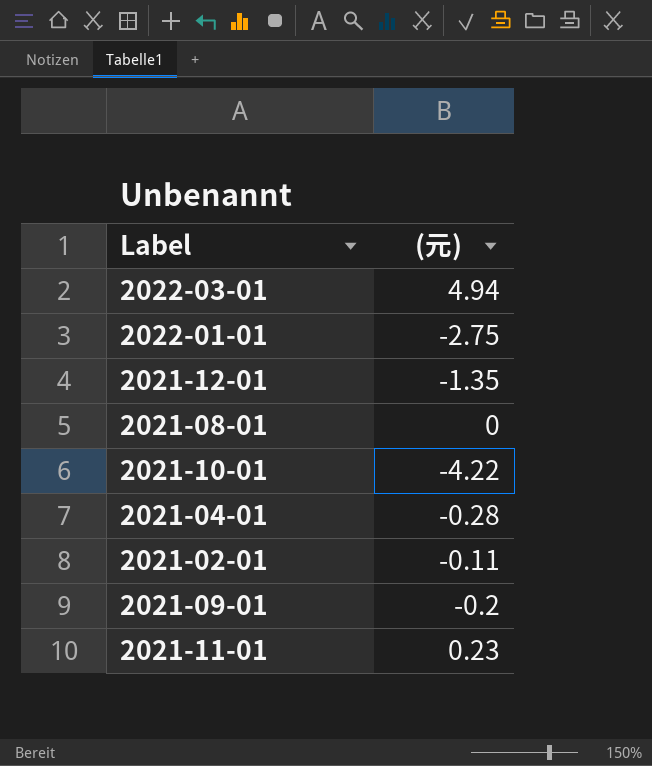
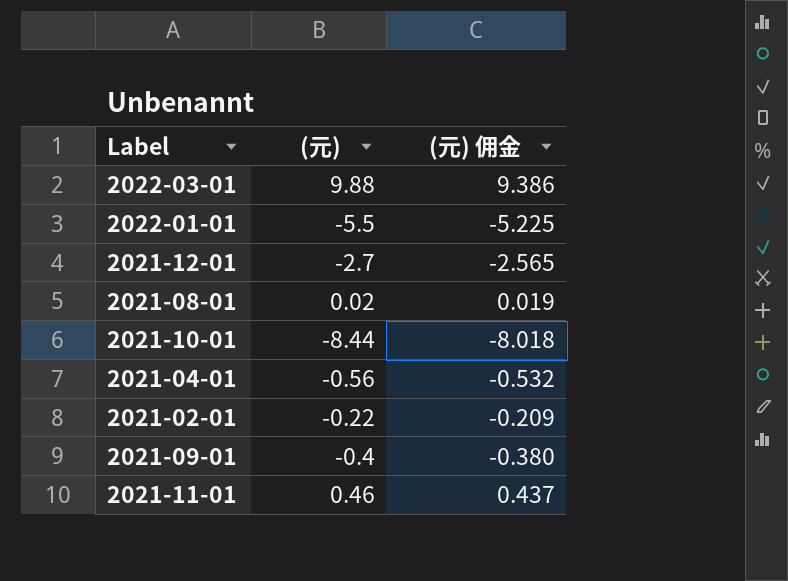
column (元) 佣金 | formula: none -> [(元)] * 0.95
2022-03-01 | (元): 4.94 -> 9.88
2022-01-01 | (元): -2.75 -> -5.5
2021-12-01 | (元): -1.35 -> -2.7
2021-08-01 | (元): 0 -> 0.02
2021-10-01 | (元): -4.22 -> -8.44
2021-04-01 | (元): -0.28 -> -0.56
2021-02-01 | (元): -0.11 -> -0.22
2021-09-01 | (元): -0.2 -> -0.4
2021-11-01 | (元): 0.23 -> 0.46

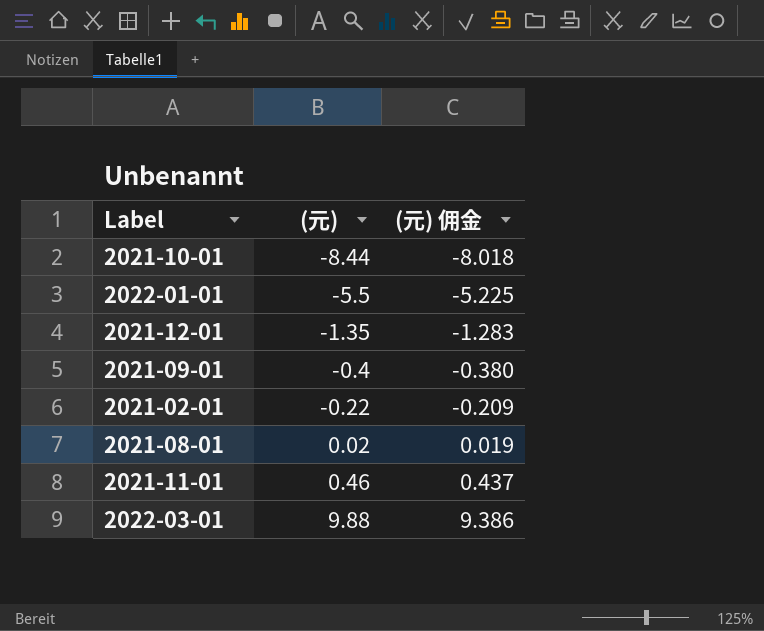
row order: none -> (元) ascending
row 2021-04-01: -0.56 | -0.532 -> none
2021-12-01 | (元): -2.7 -> -1.35
2021-12-01 | (元) 佣金: -2.565 -> -1.283

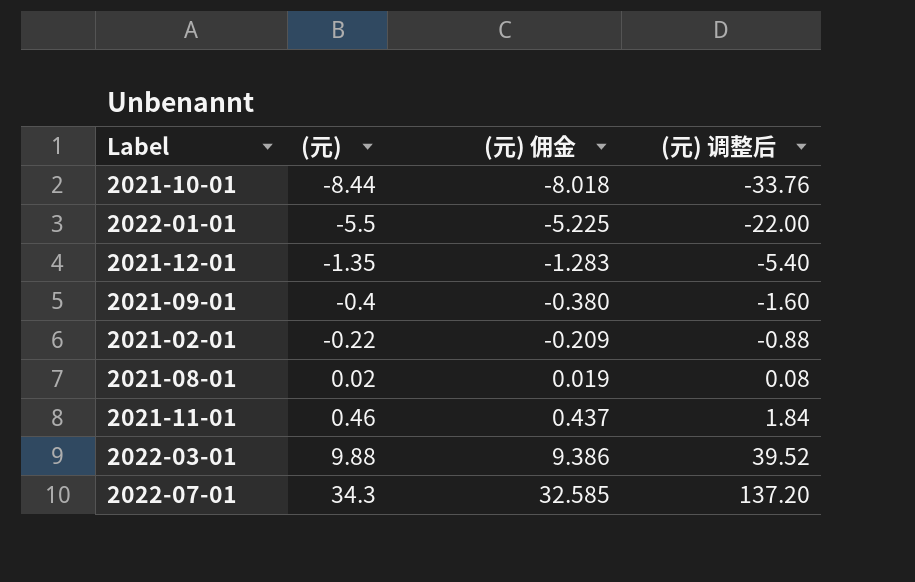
column (元) 调整后 | formula: none -> [(元)] * 4
row 2022-07-01: none -> 34.3 | 32.585 | 137.20

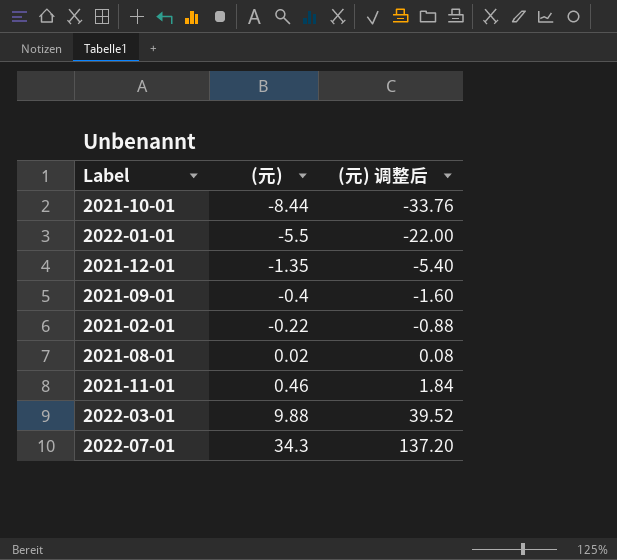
column (元) 佣金 | formula: [(元)] * 0.95 -> none

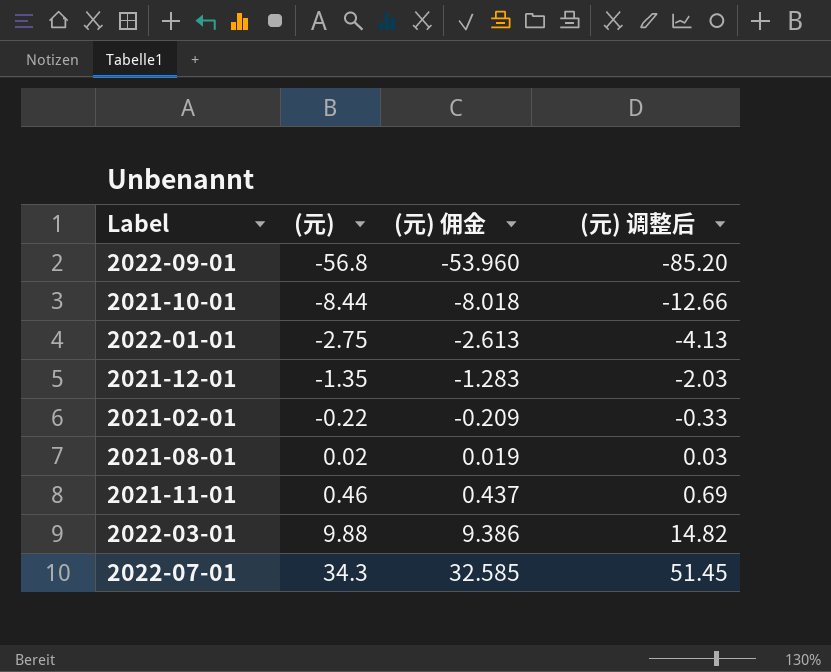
column (元) 佣金 | formula: none -> [(元)] * 0.95
column (元) 调整后 | formula: [(元)] * 4 -> [(元)] * 1.5
row 2021-09-01: -0.4 | -1.60 -> none
row 2022-09-01: none -> -56.8 | -53.960 | -85.20
2022-01-01 | (元): -5.5 -> -2.75

